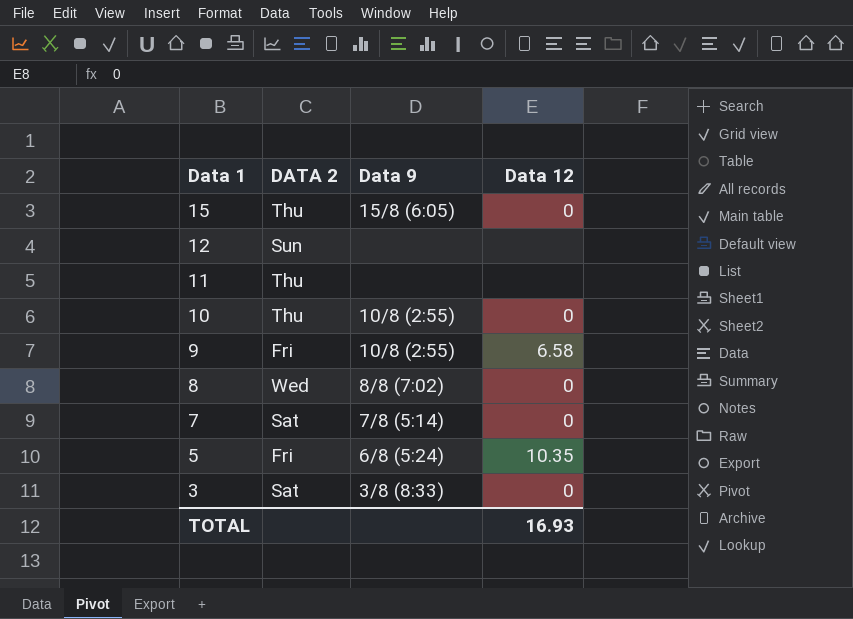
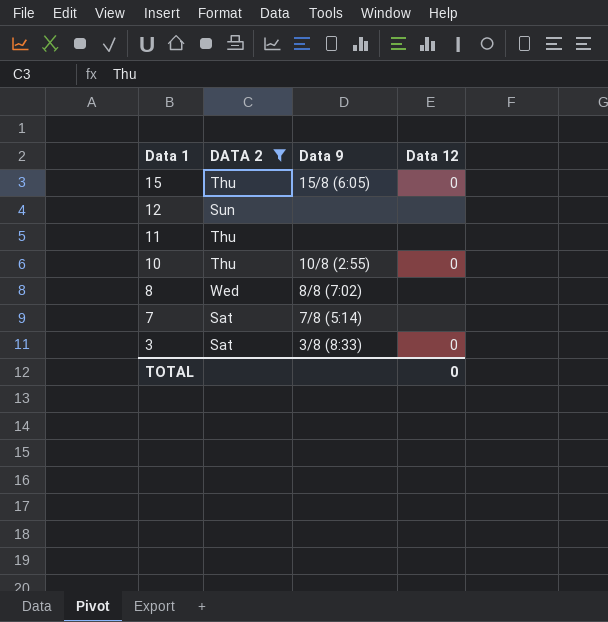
filter: none -> DATA 2 != Fri
8 | Data 12: 0 -> none
7 | Data 12: 0 -> none
TOTAL | Data 12: 16.93 -> 0

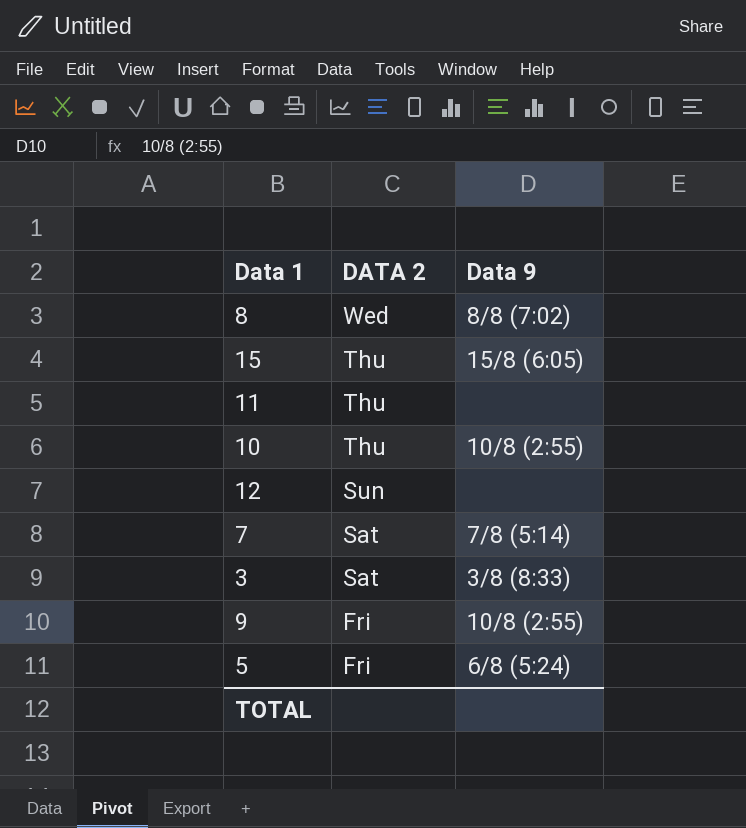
filter: DATA 2 != Fri -> none
row order: Data 1 descending -> DATA 2 descending
column Data 12 | position: 4 -> none

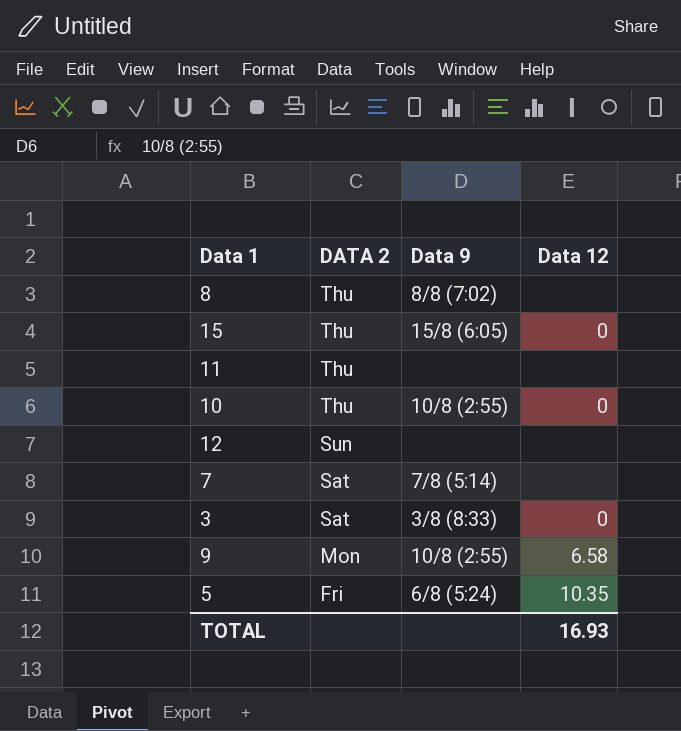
column Data 12 | position: none -> 4
8 | DATA 2: Wed -> Thu
9 | DATA 2: Fri -> Mon

